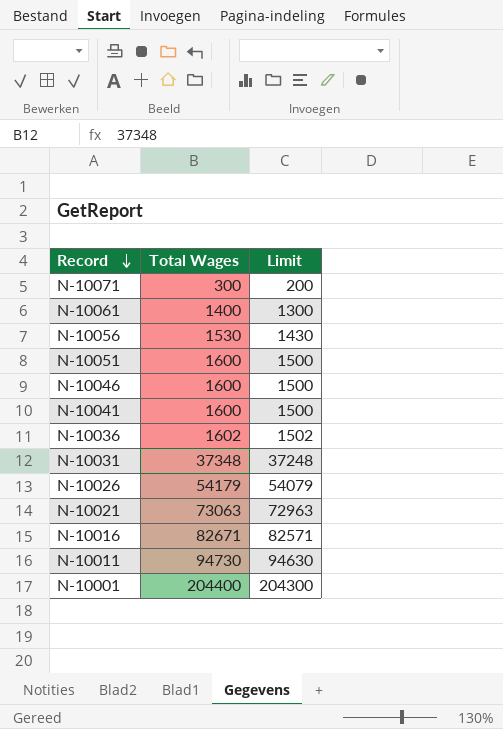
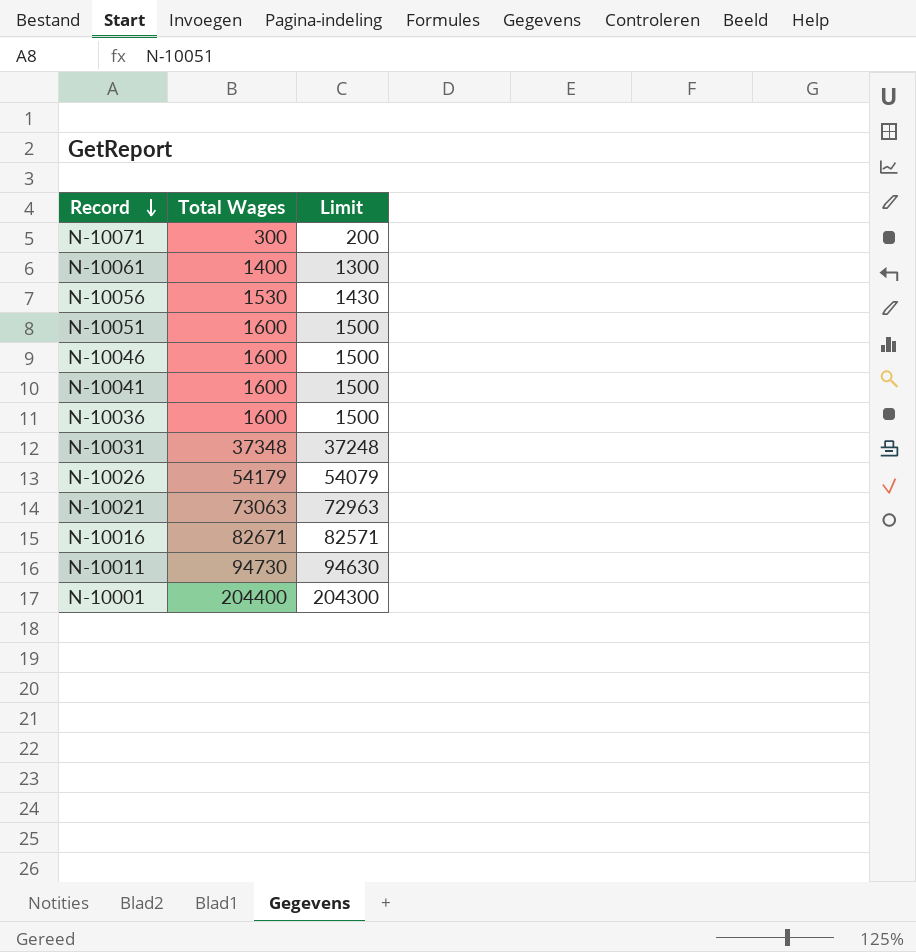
N-10036 | Total Wages: 1602 -> 1600
N-10036 | Limit: 1502 -> 1500

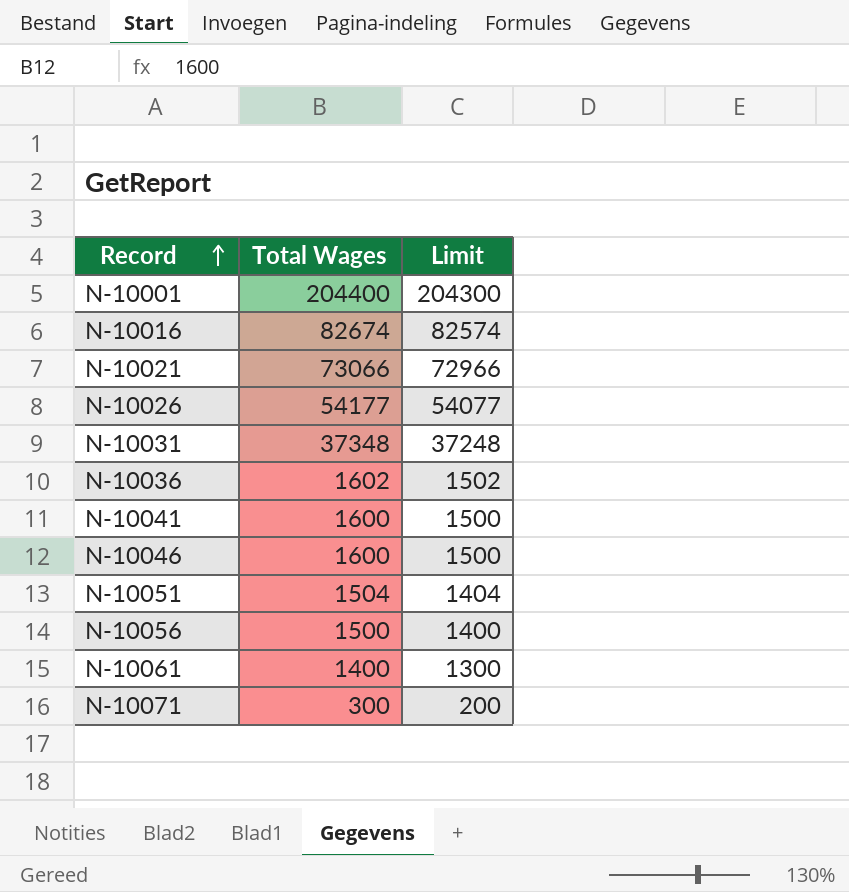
row order: Record descending -> Record ascending
row N-10011: 94730 | 94630 -> none
N-10016 | Total Wages: 82671 -> 82674
N-10016 | Limit: 82571 -> 82574
N-10021 | Total Wages: 73063 -> 73066
N-10021 | Limit: 72963 -> 72966
N-10026 | Total Wages: 54179 -> 54177
N-10026 | Limit: 54079 -> 54077
N-10036 | Total Wages: 1600 -> 1602
N-10036 | Limit: 1500 -> 1502
N-10051 | Total Wages: 1600 -> 1504
N-10051 | Limit: 1500 -> 1404
N-10056 | Total Wages: 1530 -> 1500
N-10056 | Limit: 1430 -> 1400

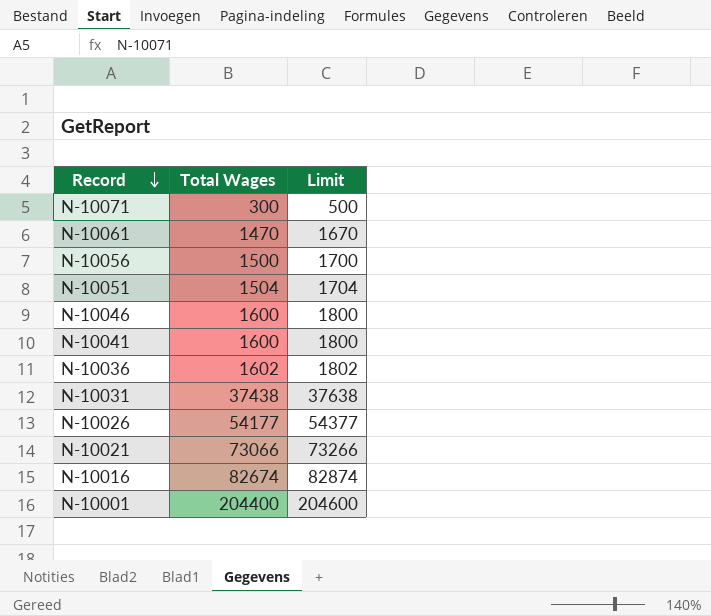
row order: Record ascending -> Record descending
column Limit | formula: [Total Wages] - 100 -> [Total Wages] + 200
N-10061 | Total Wages: 1400 -> 1470
N-10031 | Total Wages: 37348 -> 37438

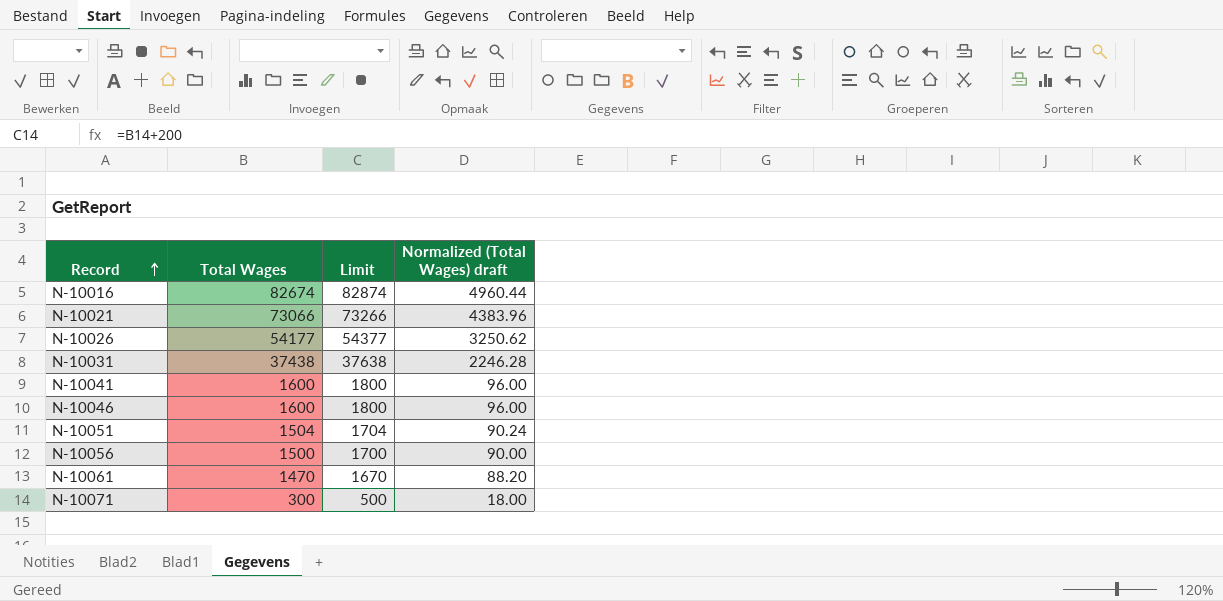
row order: Record descending -> Record ascending
column Normalized (Total Wages) draft | formula: none -> [Total Wages] * 0.06
row N-10036: 1602 | 1802 -> none
row N-10001: 204400 | 204600 -> none

